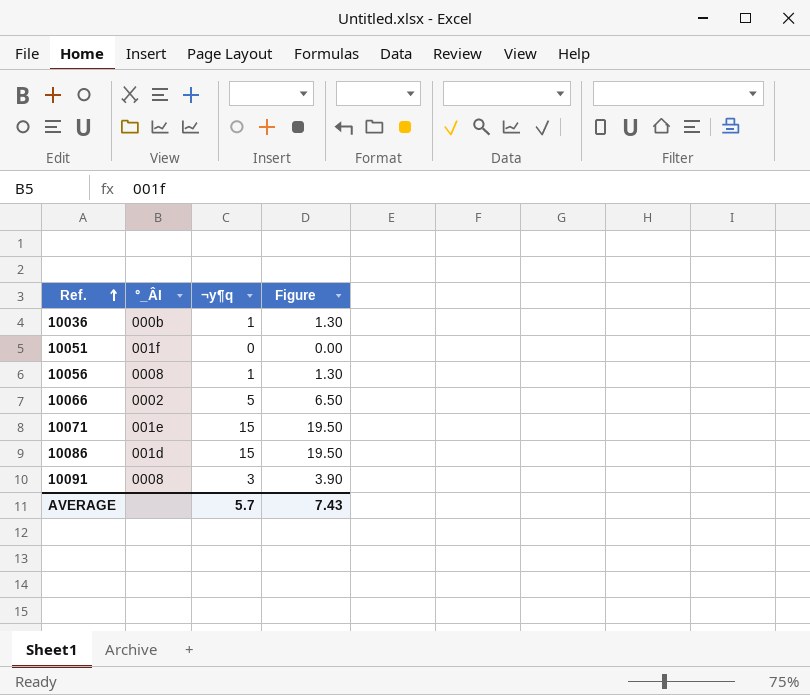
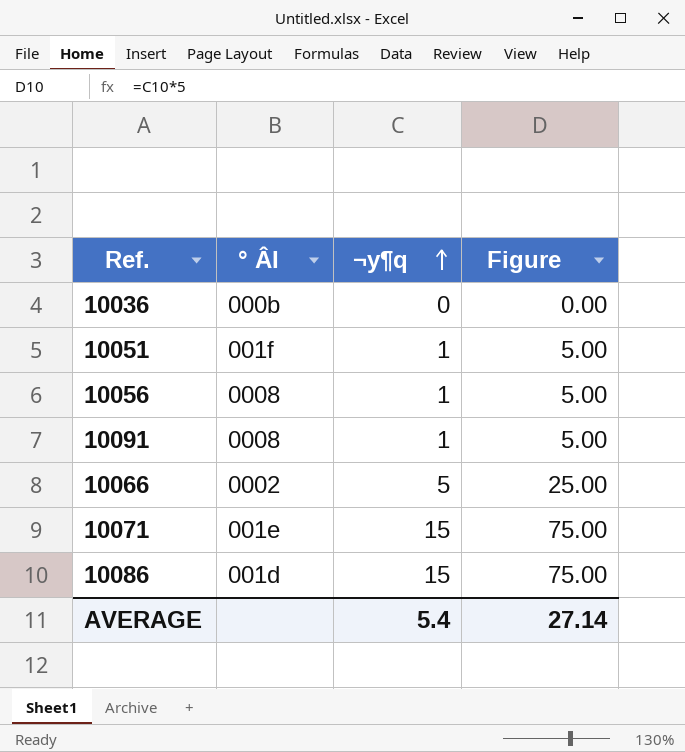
row order: Ref. ascending -> ¬y¶q ascending
column name: °_ÂI -> ° ÂI
column Figure | formula: [¬y¶q] * 1.3 -> [¬y¶q] * 5
10036 | ¬y¶q: 1 -> 0
10051 | ¬y¶q: 0 -> 1
10091 | ¬y¶q: 3 -> 1
AVERAGE | ¬y¶q: 5.7 -> 5.4
AVERAGE | Figure: 7.43 -> 27.14

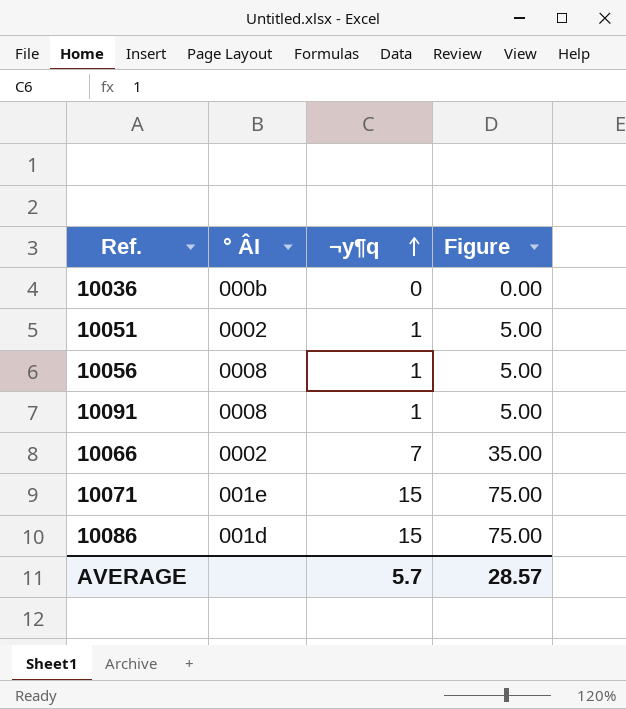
10051 | ° ÂI: 001f -> 0002
10066 | ¬y¶q: 5 -> 7
10066 | Figure: 25.00 -> 35.00
AVERAGE | ¬y¶q: 5.4 -> 5.7
AVERAGE | Figure: 27.14 -> 28.57

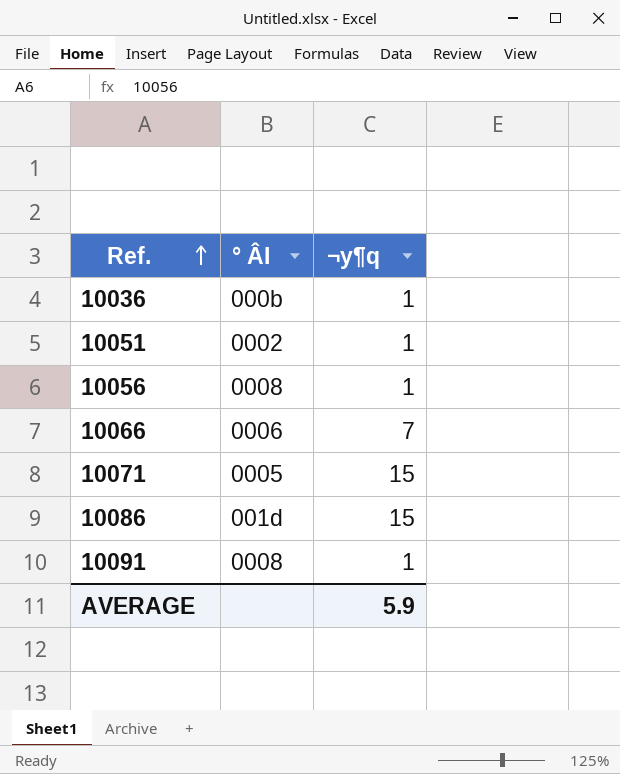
row order: ¬y¶q ascending -> Ref. ascending
column Figure | formula: [¬y¶q] * 5 -> none
10036 | ¬y¶q: 0 -> 1
10066 | ° ÂI: 0002 -> 0006
10071 | ° ÂI: 001e -> 0005
AVERAGE | ¬y¶q: 5.7 -> 5.9

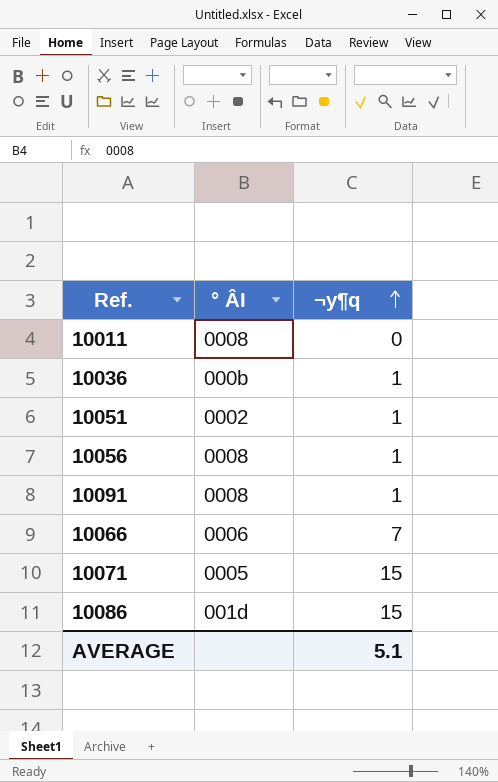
row order: Ref. ascending -> ¬y¶q ascending
row 10011: none -> 0008 | 0
AVERAGE | ¬y¶q: 5.9 -> 5.1

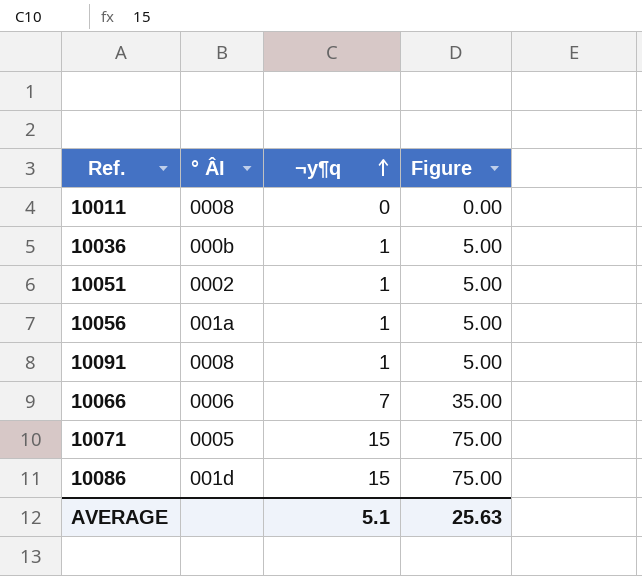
column Figure | formula: none -> [¬y¶q] * 5
10056 | ° ÂI: 0008 -> 001a

